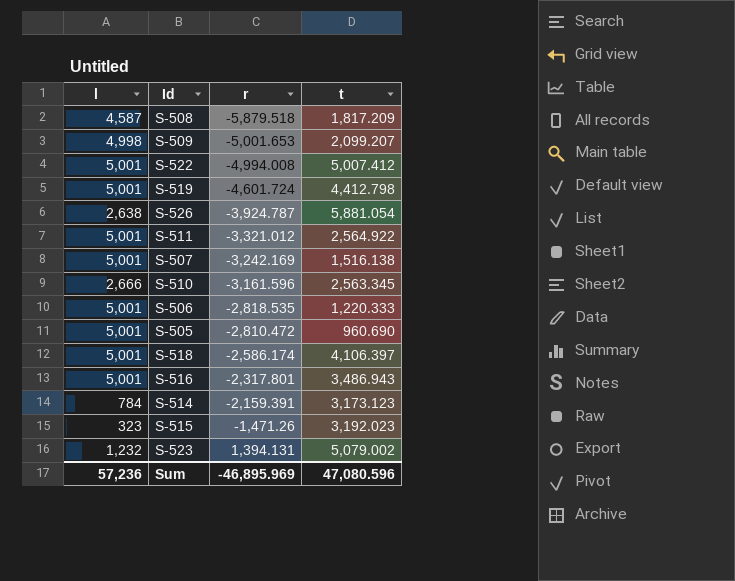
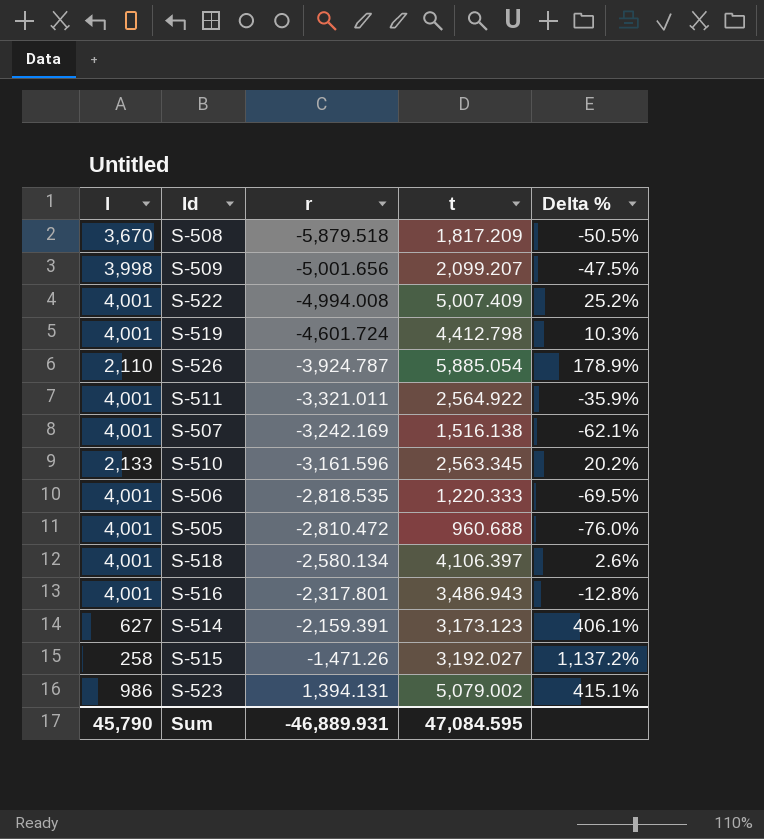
column Delta % | formula: none -> ([t] - [l]) / [l]
S-508 | l: 4,587 -> 3,670
S-509 | l: 4,998 -> 3,998
S-509 | r: -5,001.653 -> -5,001.656
S-522 | l: 5,001 -> 4,001
S-522 | t: 5,007.412 -> 5,007.409
S-519 | l: 5,001 -> 4,001
S-526 | l: 2,638 -> 2,110
S-526 | t: 5,881.054 -> 5,885.054
S-511 | l: 5,001 -> 4,001
S-511 | r: -3,321.012 -> -3,321.011
S-507 | l: 5,001 -> 4,001
S-510 | l: 2,666 -> 2,133
S-506 | l: 5,001 -> 4,001
S-505 | l: 5,001 -> 4,001
S-505 | t: 960.690 -> 960.688
S-518 | l: 5,001 -> 4,001
S-518 | r: -2,586.174 -> -2,580.134
S-516 | l: 5,001 -> 4,001
S-514 | l: 784 -> 627
S-515 | l: 323 -> 258
S-515 | t: 3,192.023 -> 3,192.027
S-523 | l: 1,232 -> 986
Sum | l: 57,236 -> 45,790
Sum | r: -46,895.969 -> -46,889.931
Sum | t: 47,080.596 -> 47,084.595

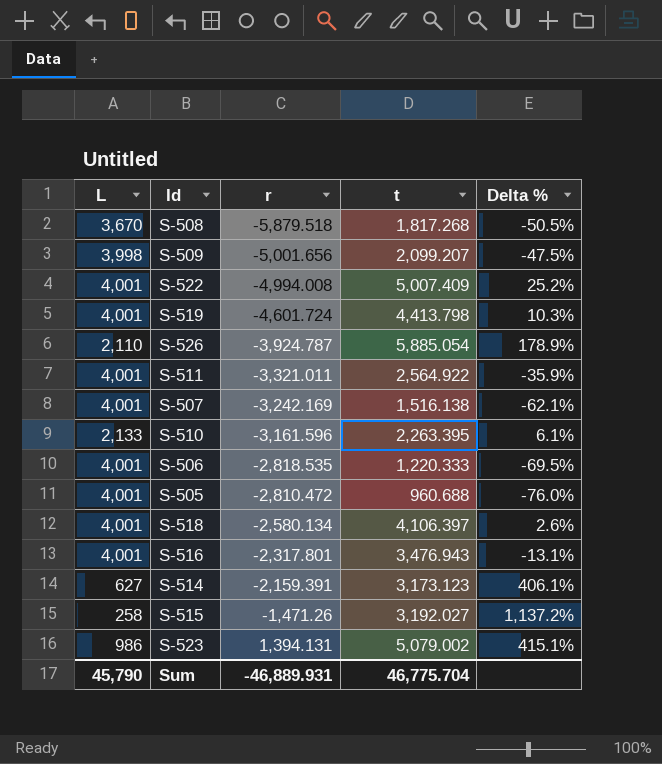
column name: l -> L
S-508 | t: 1,817.209 -> 1,817.268
S-519 | t: 4,412.798 -> 4,413.798
S-510 | t: 2,563.345 -> 2,263.395
S-510 | Delta %: 20.2% -> 6.1%
S-516 | t: 3,486.943 -> 3,476.943
S-516 | Delta %: -12.8% -> -13.1%
Sum | t: 47,084.595 -> 46,775.704

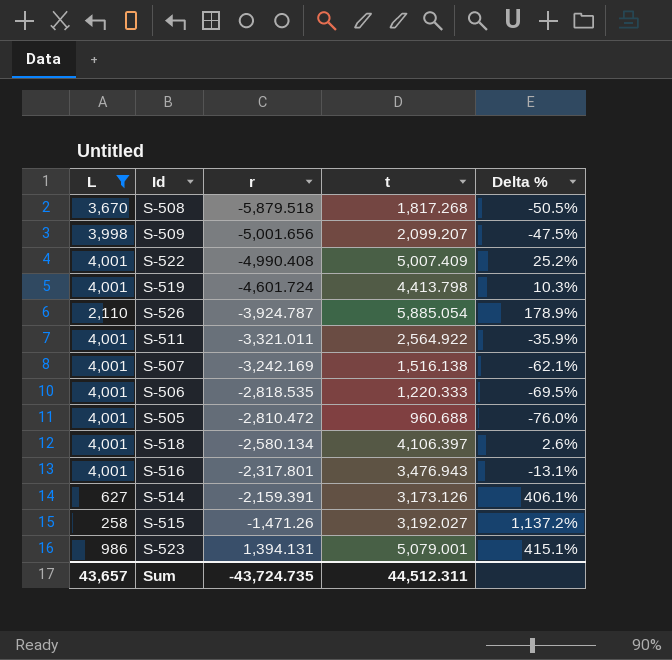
filter: none -> L != 2,133
S-522 | r: -4,994.008 -> -4,990.408
S-514 | t: 3,173.123 -> 3,173.126
S-523 | t: 5,079.002 -> 5,079.001
Sum | L: 45,790 -> 43,657
Sum | r: -46,889.931 -> -43,724.735
Sum | t: 46,775.704 -> 44,512.311

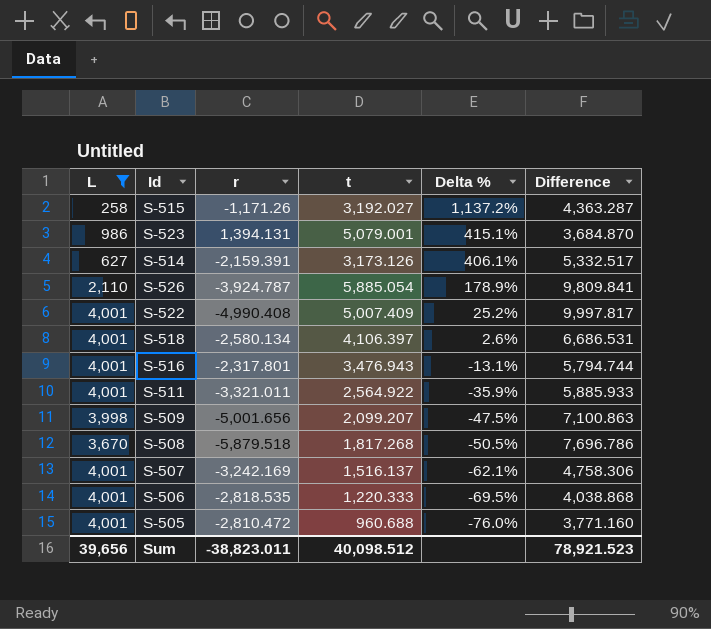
row order: r ascending -> Delta % descending
column Difference | formula: none -> [t] - [r]
row S-519: 4,001 | -4,601.724 | 4,413.798 | 10.3% -> none
S-515 | r: -1,471.26 -> -1,171.26
S-507 | t: 1,516.138 -> 1,516.137
Sum | L: 43,657 -> 39,656
Sum | r: -43,724.735 -> -38,823.011
Sum | t: 44,512.311 -> 40,098.512

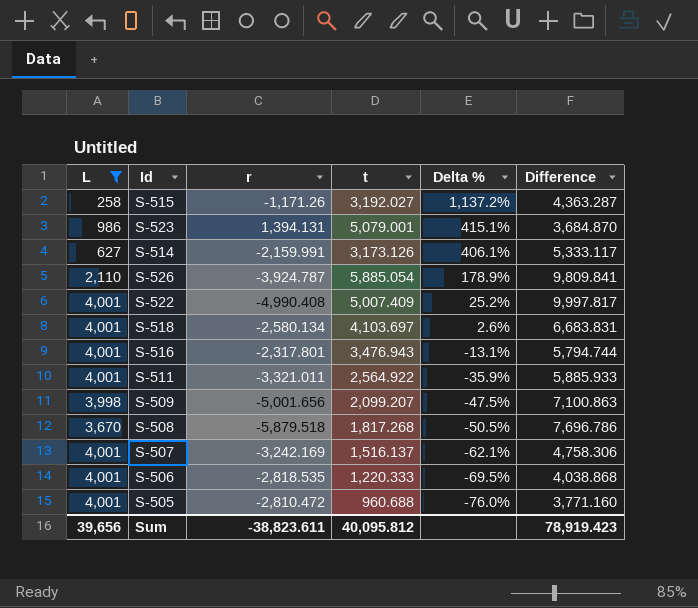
S-514 | r: -2,159.391 -> -2,159.991
S-514 | Difference: 5,332.517 -> 5,333.117
S-518 | t: 4,106.397 -> 4,103.697
S-518 | Difference: 6,686.531 -> 6,683.831
Sum | r: -38,823.011 -> -38,823.611
Sum | t: 40,098.512 -> 40,095.812
Sum | Difference: 78,921.523 -> 78,919.423

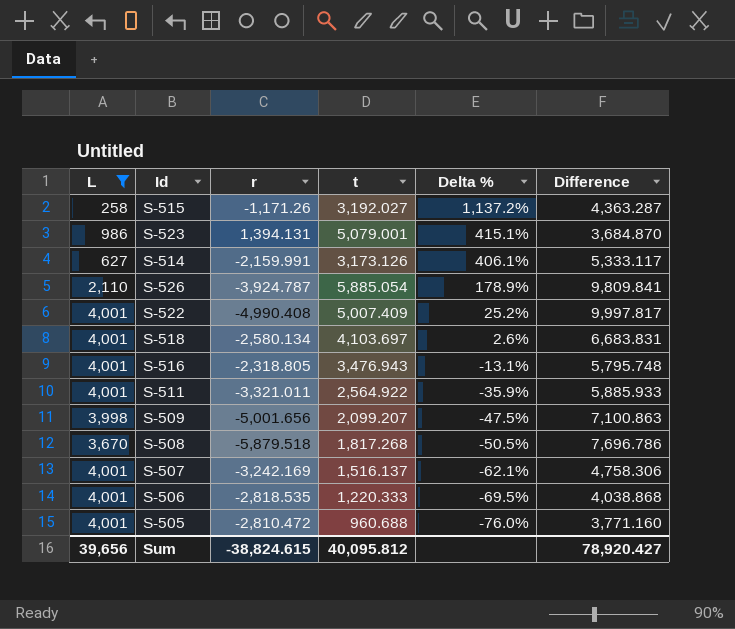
S-516 | r: -2,317.801 -> -2,318.805
S-516 | Difference: 5,794.744 -> 5,795.748
Sum | r: -38,823.611 -> -38,824.615
Sum | Difference: 78,919.423 -> 78,920.427

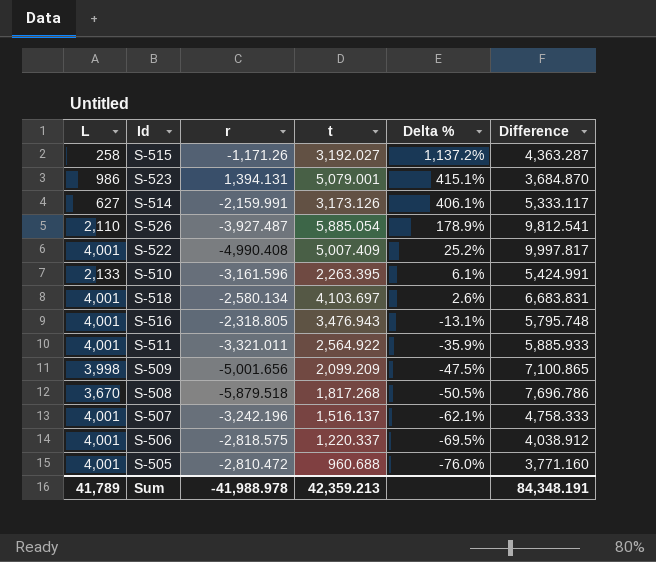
filter: L != 2,133 -> none
S-526 | r: -3,924.787 -> -3,927.487
S-526 | Difference: 9,809.841 -> 9,812.541
S-509 | t: 2,099.207 -> 2,099.209
S-509 | Difference: 7,100.863 -> 7,100.865
S-507 | r: -3,242.169 -> -3,242.196
S-507 | Difference: 4,758.306 -> 4,758.333
S-506 | r: -2,818.535 -> -2,818.575
S-506 | t: 1,220.333 -> 1,220.337
S-506 | Difference: 4,038.868 -> 4,038.912
Sum | L: 39,656 -> 41,789
Sum | r: -38,824.615 -> -41,988.978
Sum | t: 40,095.812 -> 42,359.213
Sum | Difference: 78,920.427 -> 84,348.191

